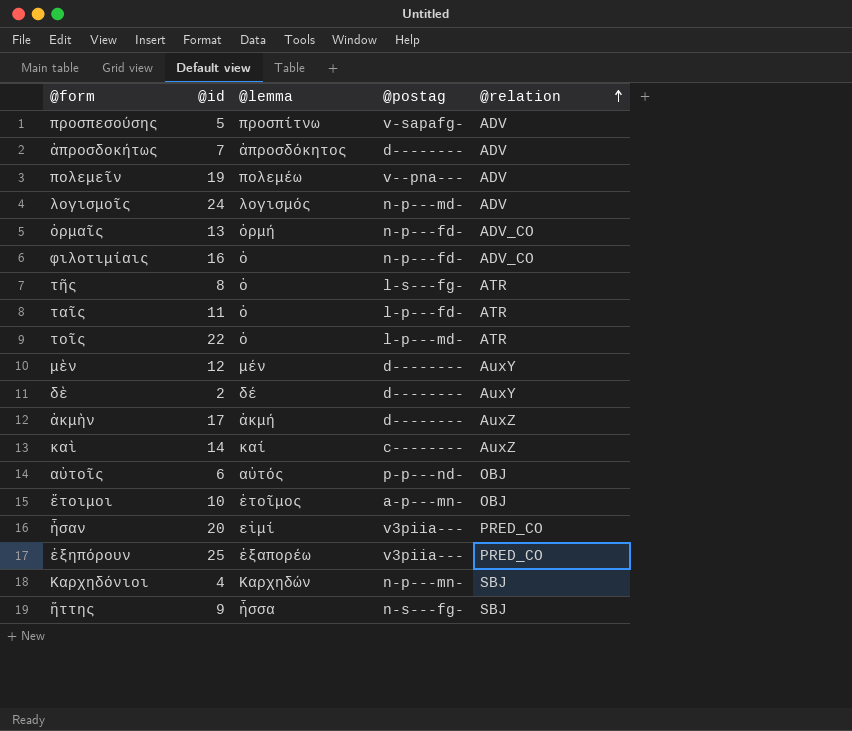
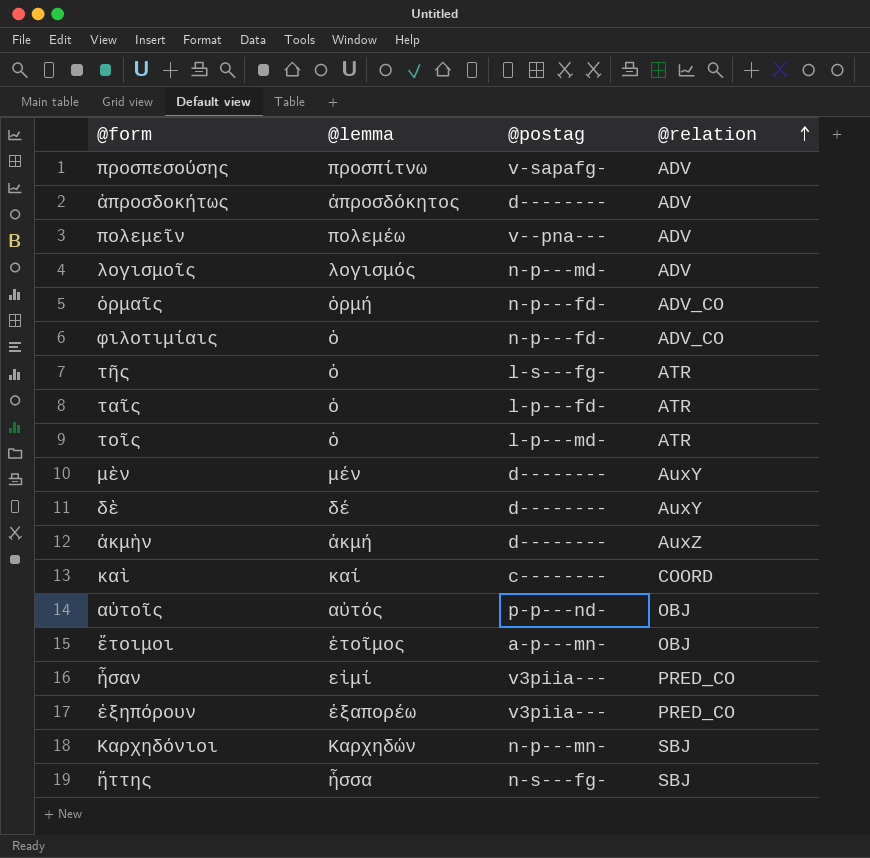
column @id | position: 2 -> none
καὶ | @relation: AuxZ -> COORD

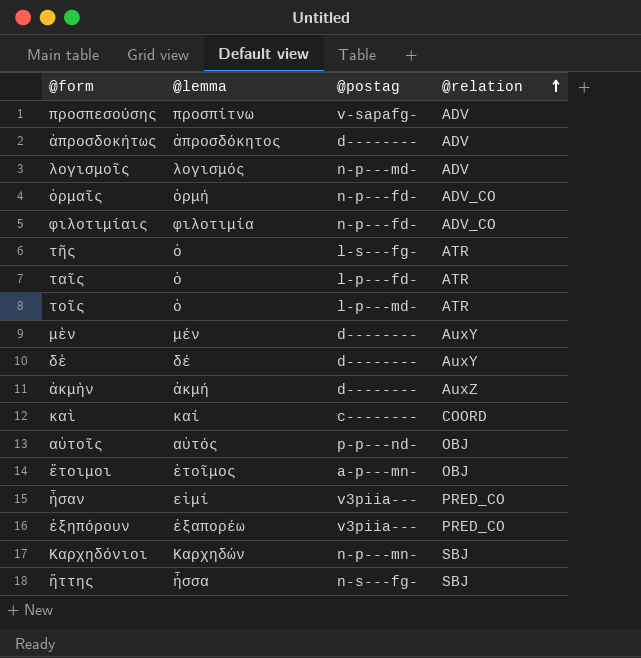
row πολεμεῖν: πολεμέω | v--pna--- | ADV -> none
φιλοτιμίαις | @lemma: ὁ -> φιλοτιμία

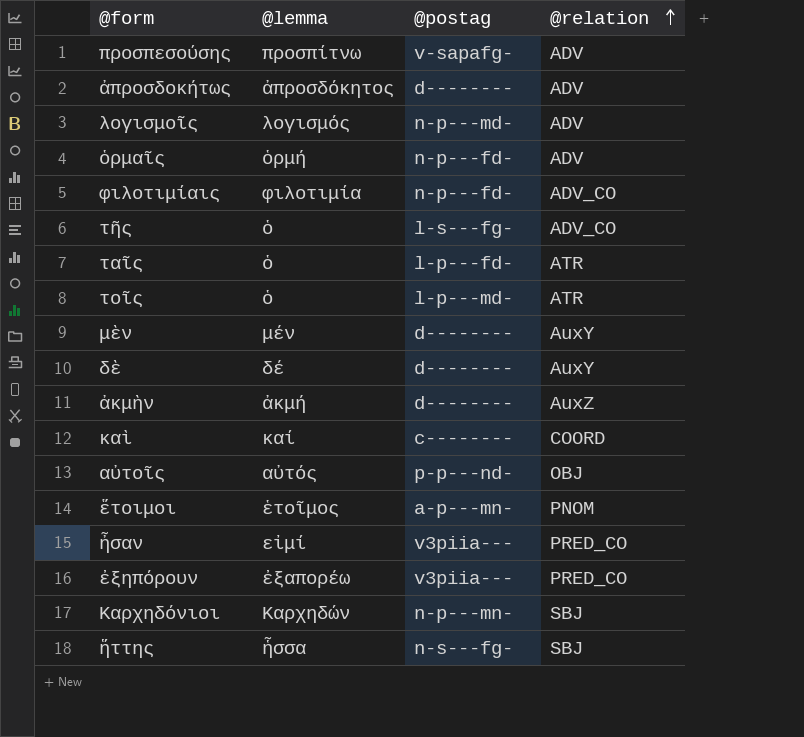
ὁρμαῖς | @relation: ADV_CO -> ADV
τῆς | @relation: ATR -> ADV_CO
ἕτοιμοι | @relation: OBJ -> PNOM

